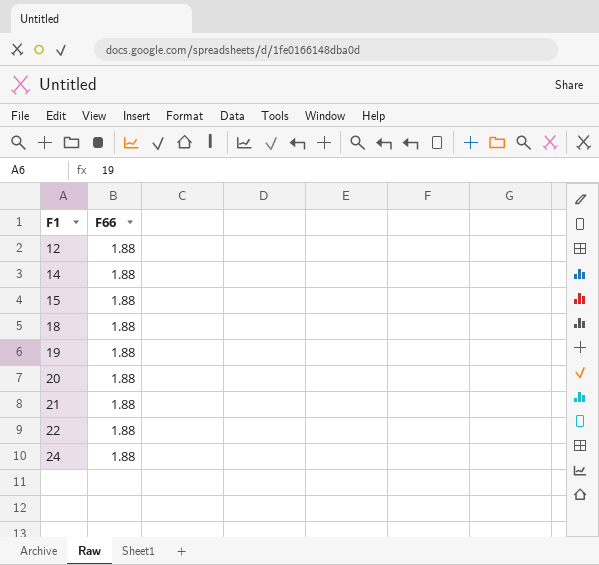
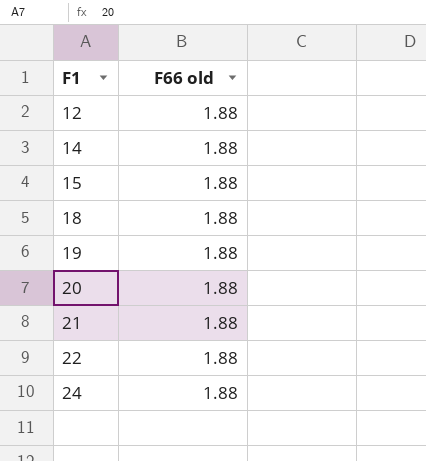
column name: F66 -> F66 old

